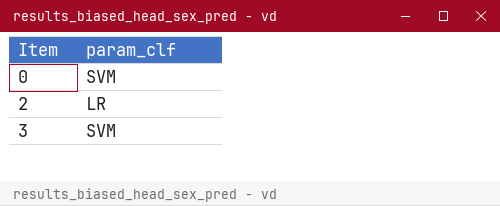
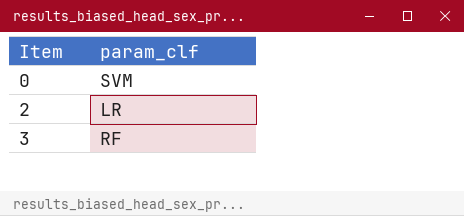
3 | param_clf: SVM -> RF

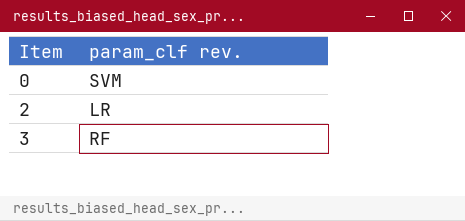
column name: param_clf -> param_clf rev.

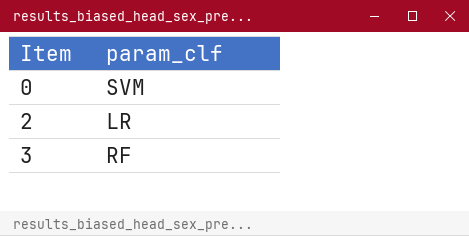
column name: param_clf rev. -> param_clf

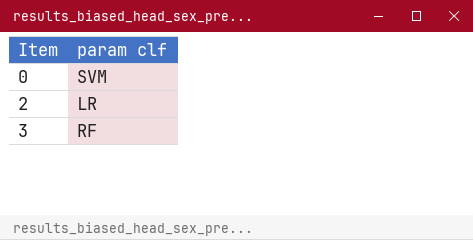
column name: param_clf -> param clf

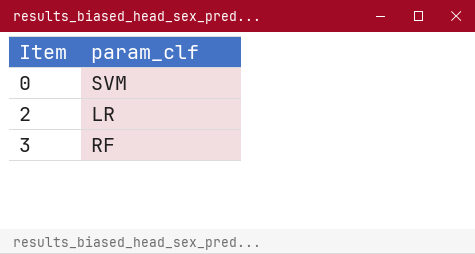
column name: param clf -> param_clf

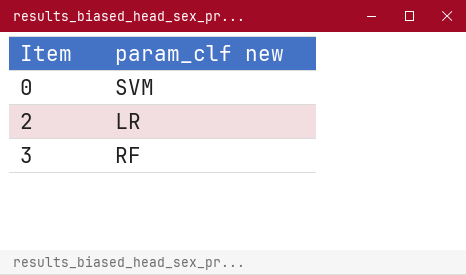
column name: param_clf -> param_clf new

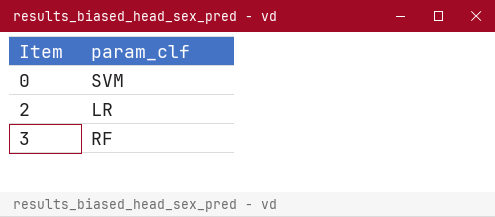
column name: param_clf new -> param_clf

